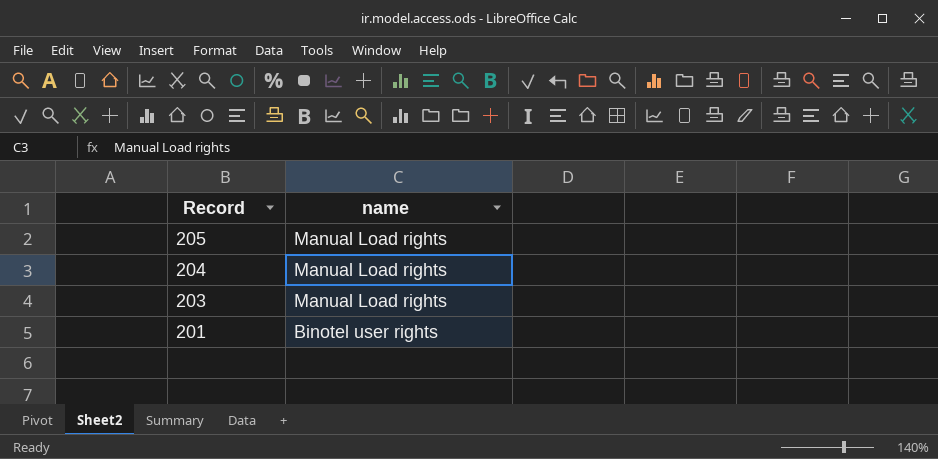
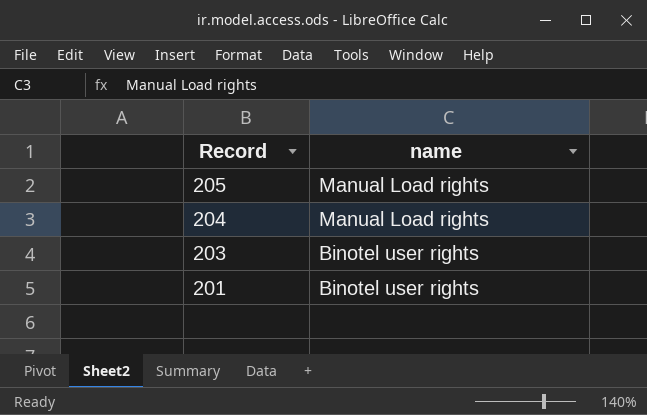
203 | name: Manual Load rights -> Binotel user rights

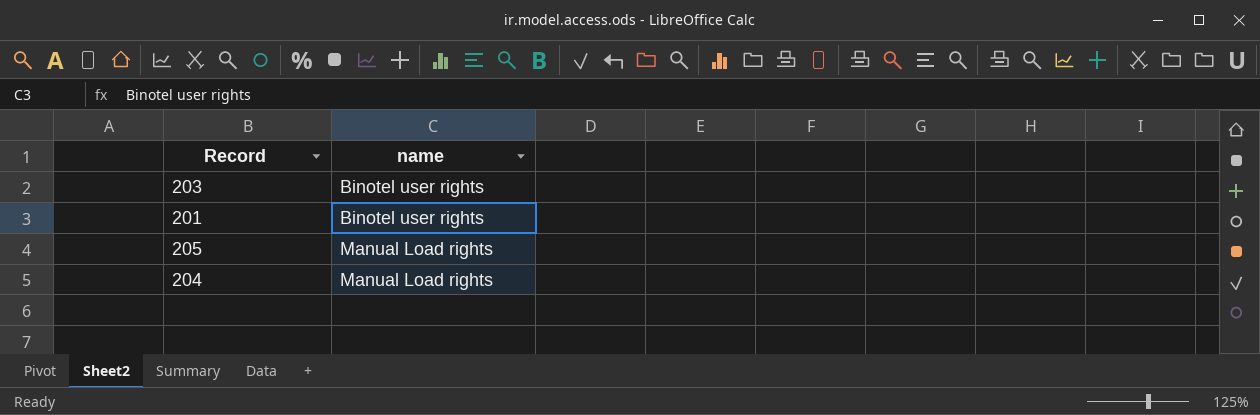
row order: Record descending -> name ascending

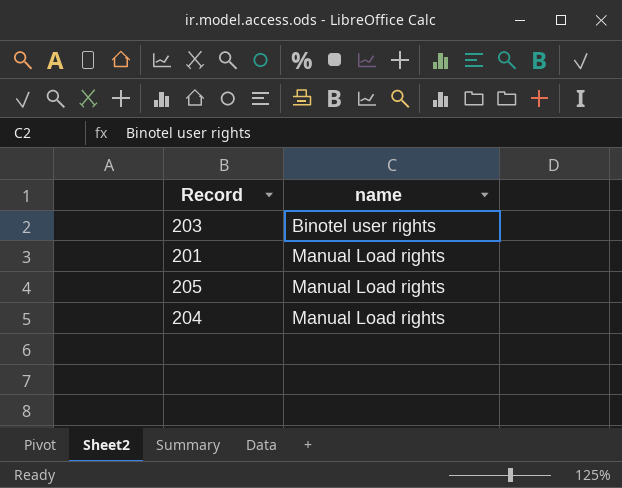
201 | name: Binotel user rights -> Manual Load rights

